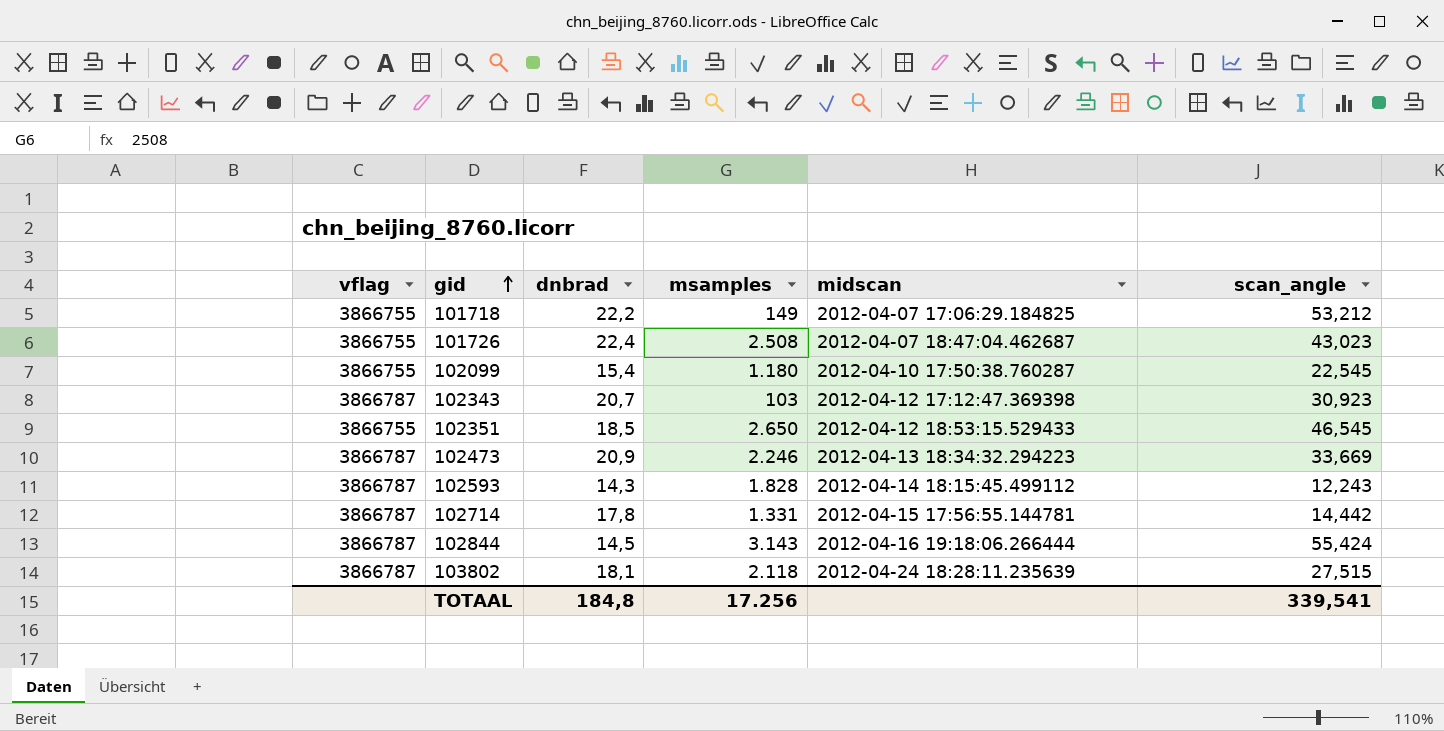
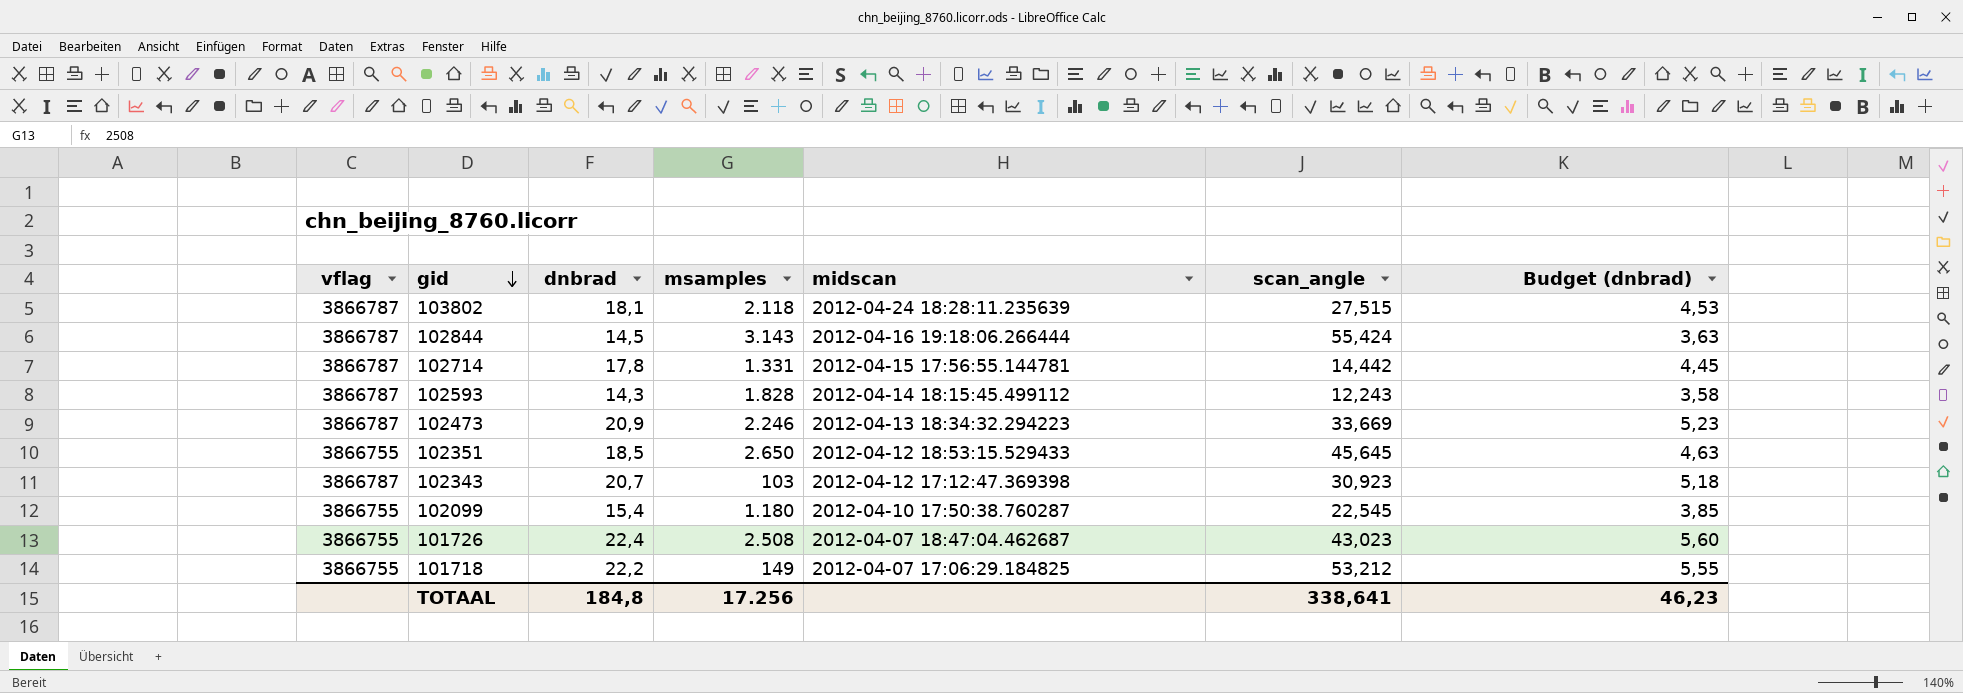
row order: gid ascending -> gid descending
column Budget (dnbrad) | formula: none -> [dnbrad] * 0,25
102351 | scan_angle: 46,545 -> 45,645
TOTAAL | scan_angle: 339,541 -> 338,641

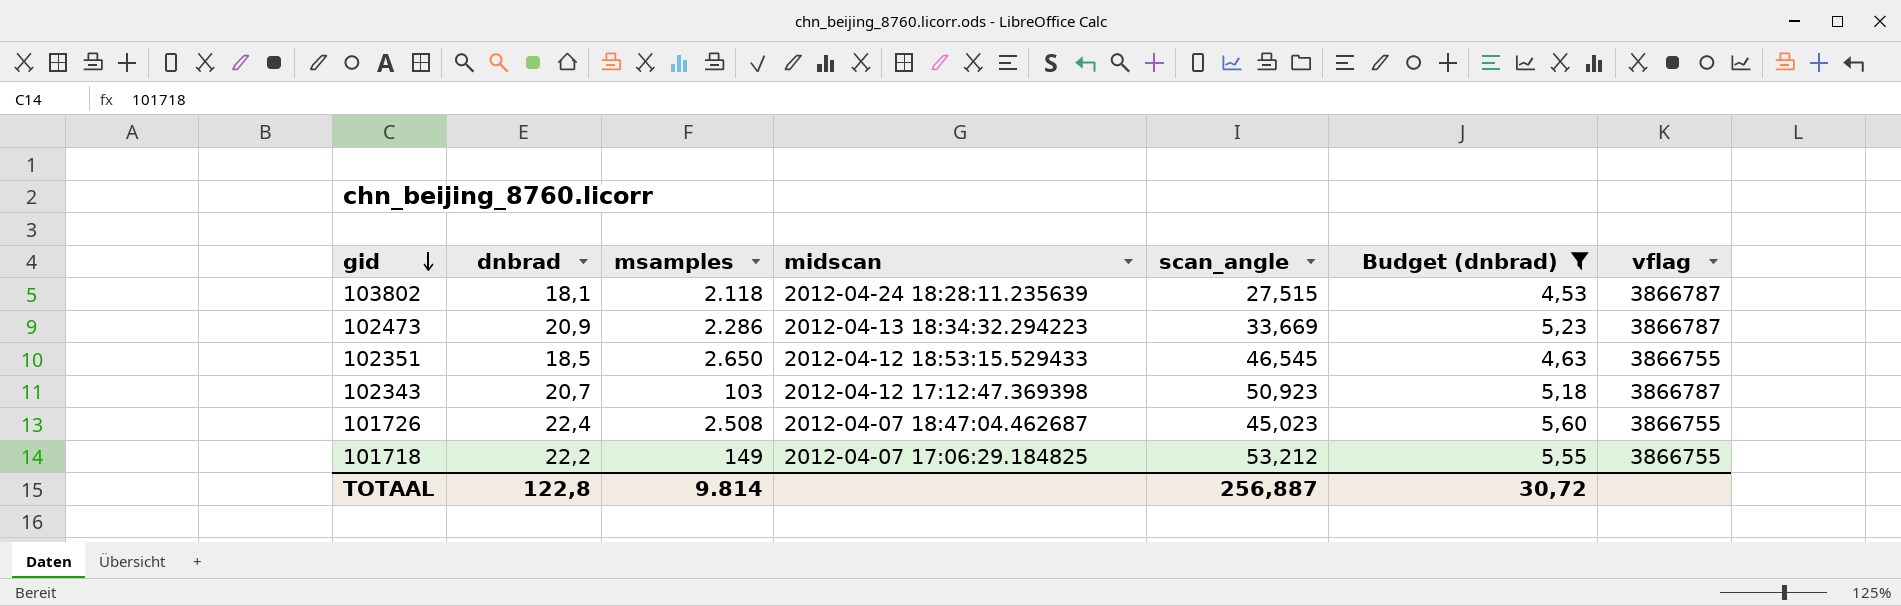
filter: none -> Budget (dnbrad) >= 4,53
column vflag | position: 1 -> 7
102473 | msamples: 2.246 -> 2.286
102351 | scan_angle: 45,645 -> 46,545
102343 | scan_angle: 30,923 -> 50,923
101726 | scan_angle: 43,023 -> 45,023
TOTAAL | dnbrad: 184,8 -> 122,8
TOTAAL | msamples: 17.256 -> 9.814
TOTAAL | scan_angle: 338,641 -> 256,887
TOTAAL | Budget (dnbrad): 46,23 -> 30,72

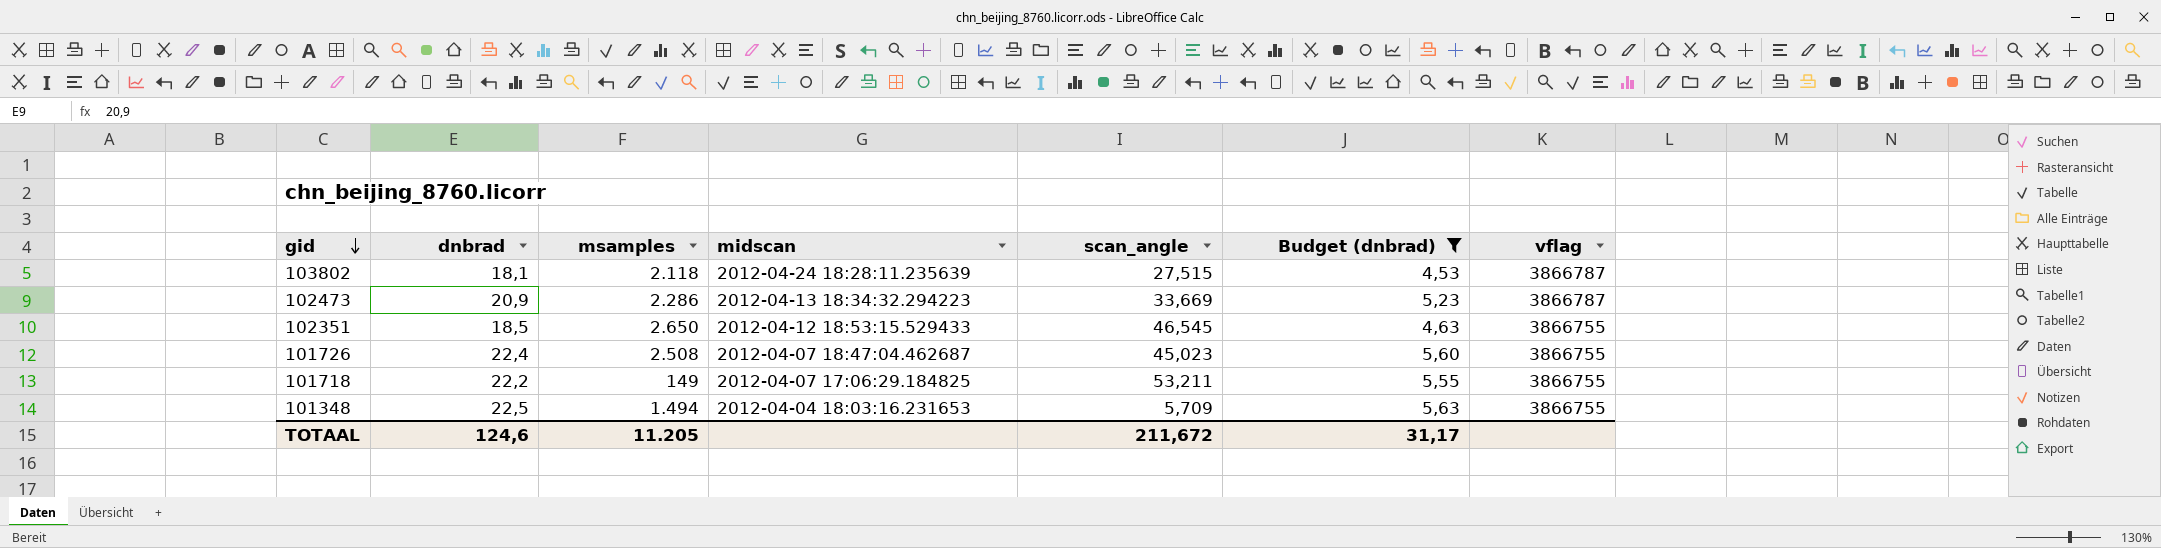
row 102343: 20,7 | 103 | 2012-04-12 17:12:47.369398 | 50,923 | 5,18 | 3866787 -> none
101718 | scan_angle: 53,212 -> 53,211
row 101348: none -> 22,5 | 1.494 | 2012-04-04 18:03:16.231653 | 5,709 | 5,63 | 3866755
TOTAAL | dnbrad: 122,8 -> 124,6
TOTAAL | msamples: 9.814 -> 11.205
TOTAAL | scan_angle: 256,887 -> 211,672
TOTAAL | Budget (dnbrad): 30,72 -> 31,17

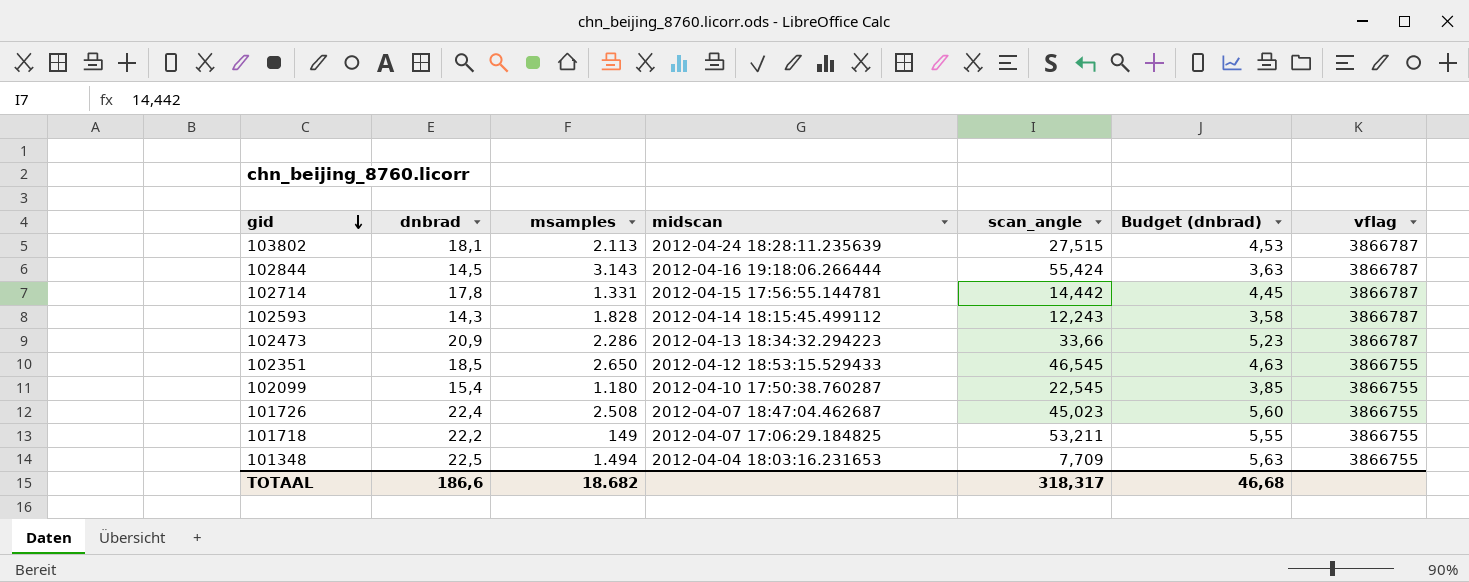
filter: Budget (dnbrad) >= 4,53 -> none
103802 | msamples: 2.118 -> 2.113
102473 | scan_angle: 33,669 -> 33,66
101348 | scan_angle: 5,709 -> 7,709
TOTAAL | dnbrad: 124,6 -> 186,6
TOTAAL | msamples: 11.205 -> 18.682
TOTAAL | scan_angle: 211,672 -> 318,317
TOTAAL | Budget (dnbrad): 31,17 -> 46,68

